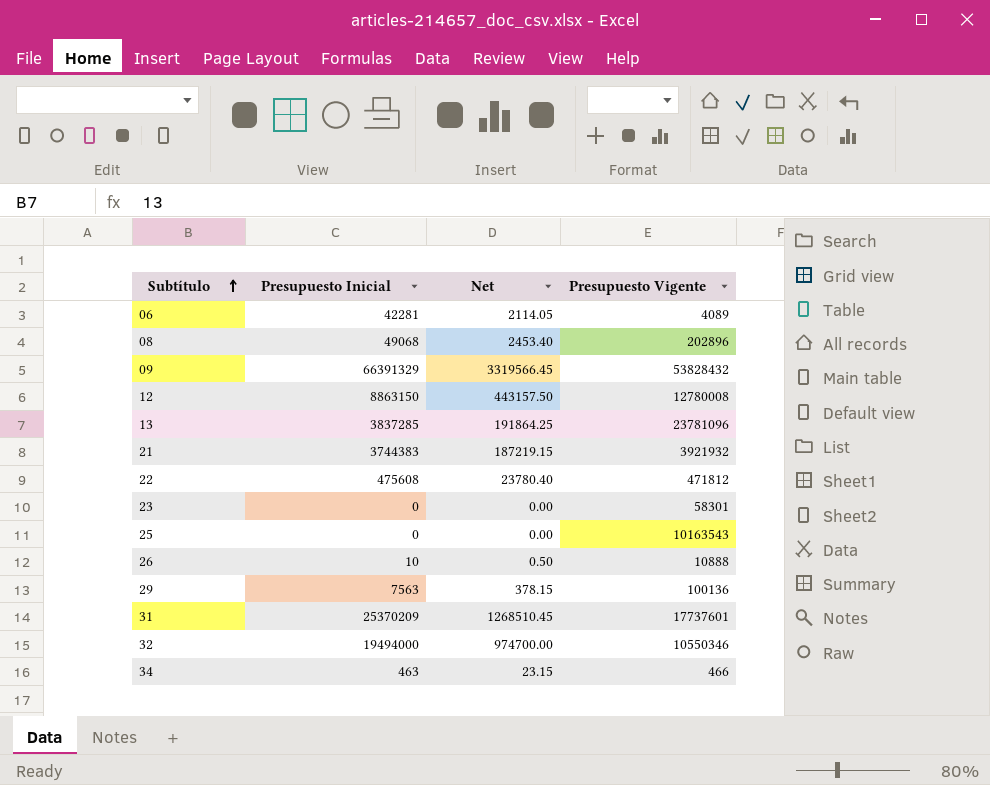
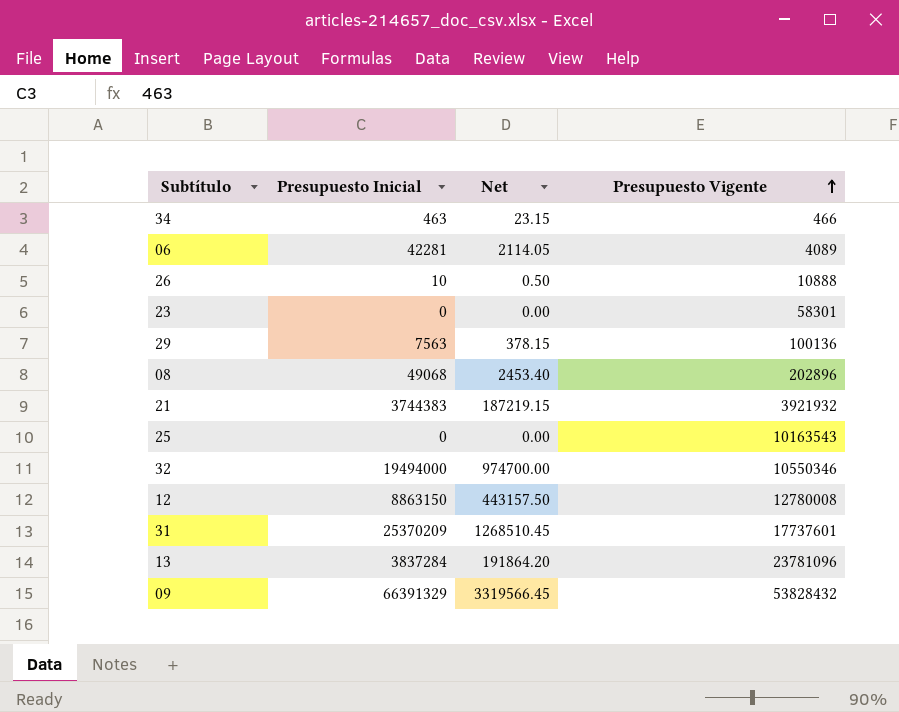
row order: Subtítulo ascending -> Presupuesto Vigente ascending
row 22: 475608 | 23780.40 | 471812 -> none
13 | Presupuesto Inicial: 3837285 -> 3837284
13 | Net: 191864.25 -> 191864.20

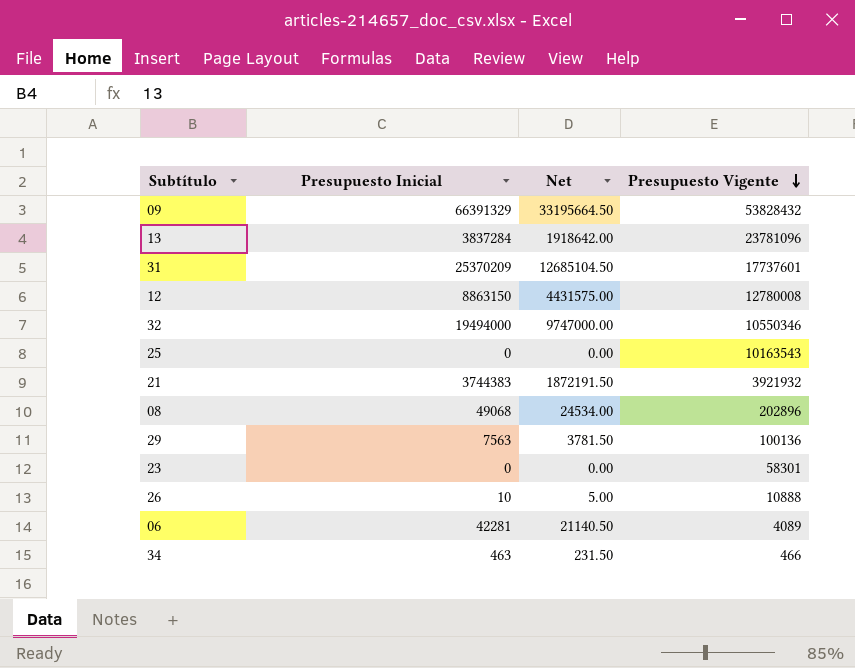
row order: Presupuesto Vigente ascending -> Presupuesto Vigente descending
column Net | formula: [Presupuesto Inicial] * 0.05 -> [Presupuesto Inicial] * 0.5

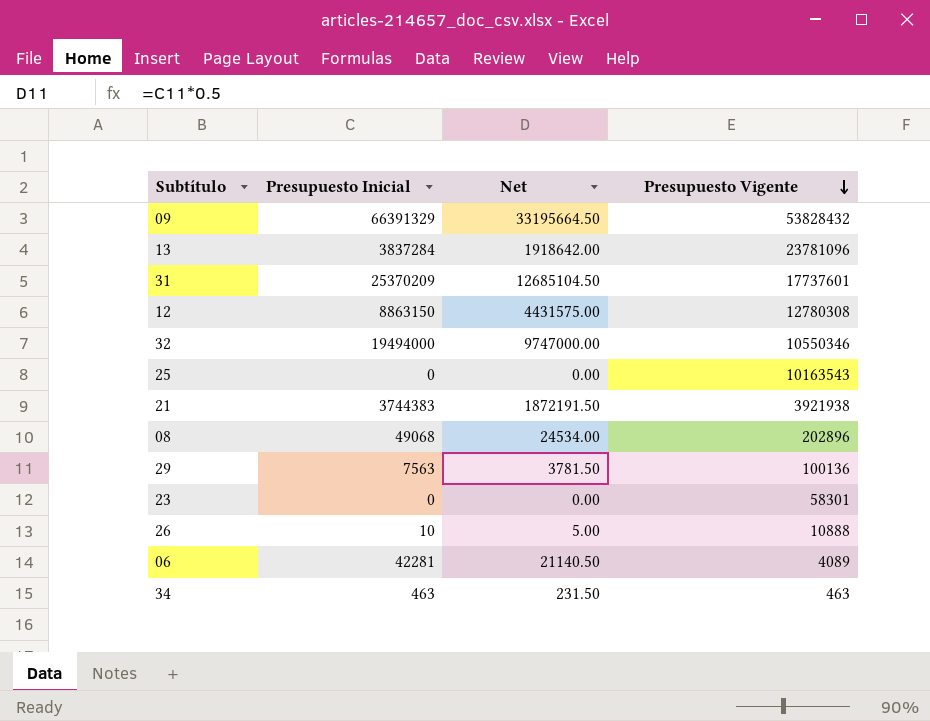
12 | Presupuesto Vigente: 12780008 -> 12780308
21 | Presupuesto Vigente: 3921932 -> 3921938
34 | Presupuesto Vigente: 466 -> 463

